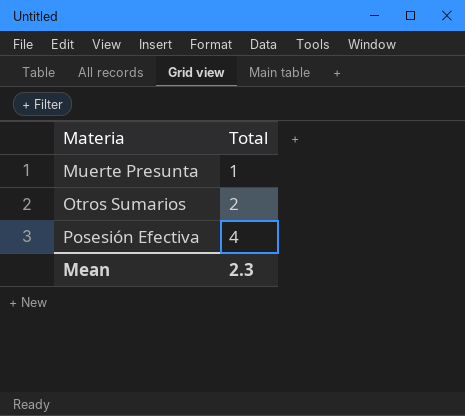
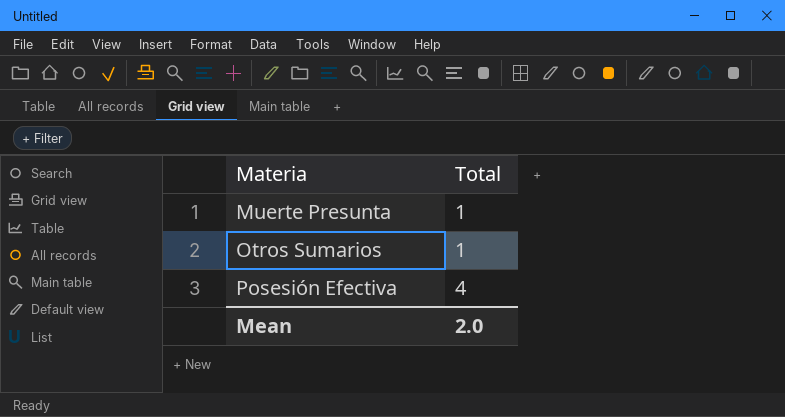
Otros Sumarios | Total: 2 -> 1
Mean | Total: 2.3 -> 2.0

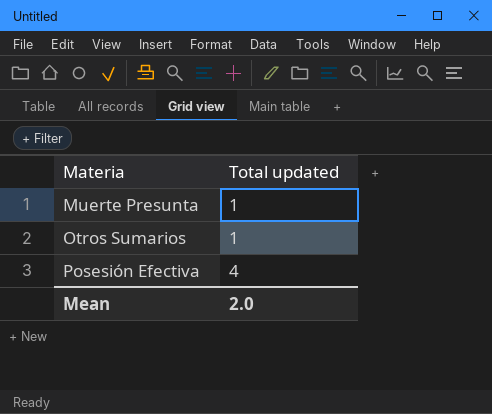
column name: Total -> Total updated

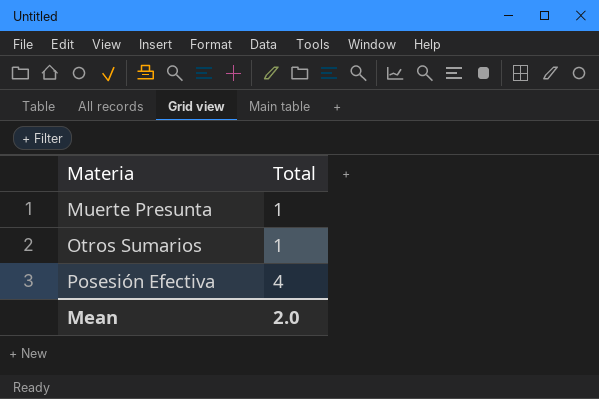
column name: Total updated -> Total

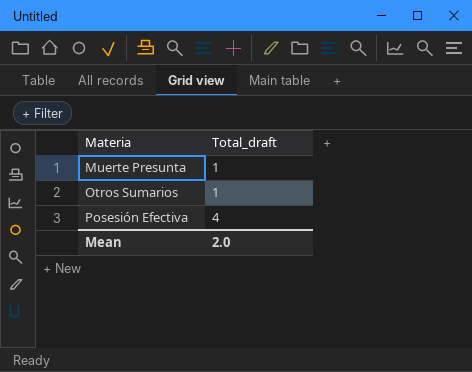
column name: Total -> Total_draft

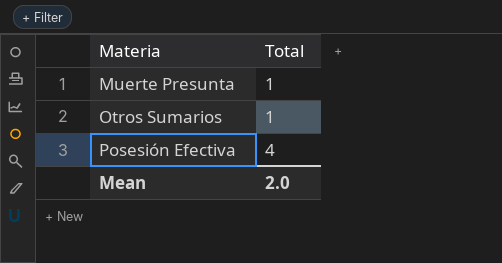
column name: Total_draft -> Total

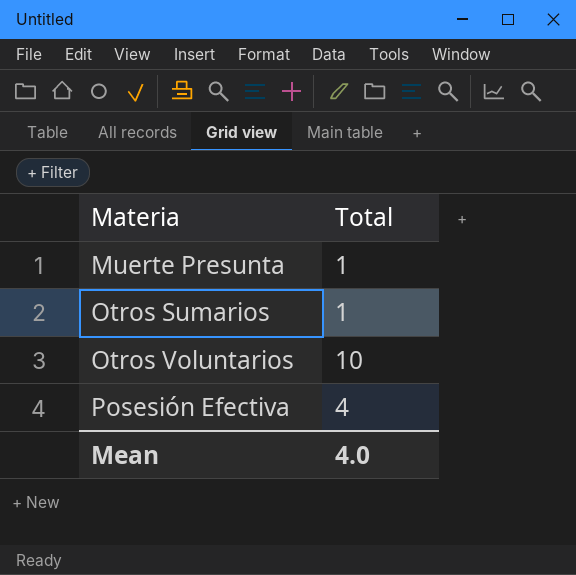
row Otros Voluntarios: none -> 10
Mean | Total: 2.0 -> 4.0

